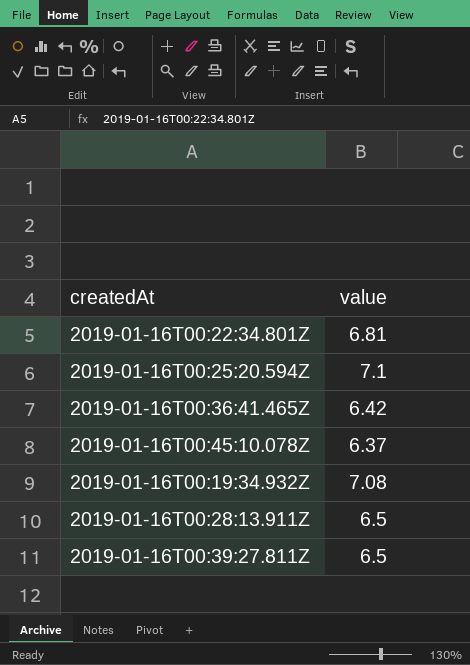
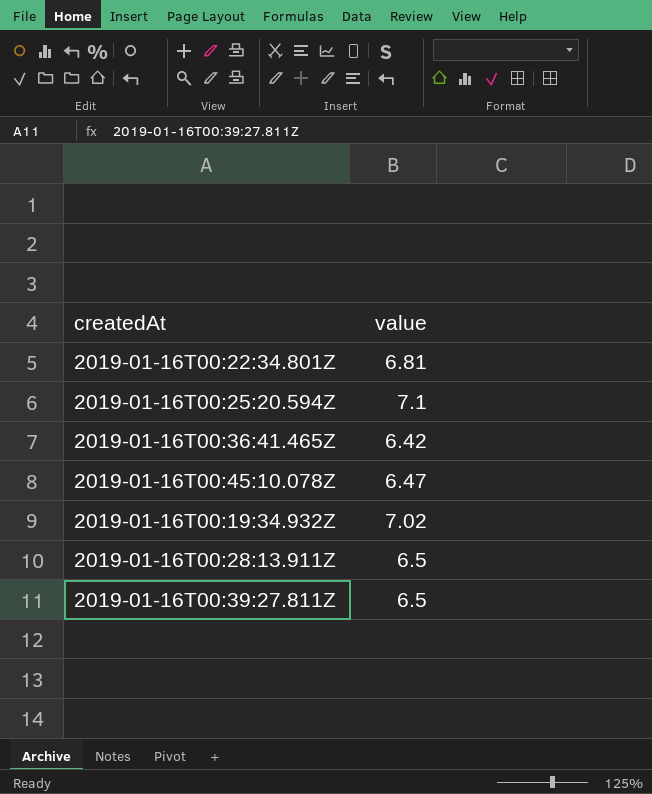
2019-01-16T00:45:10.078Z | value: 6.37 -> 6.47
2019-01-16T00:19:34.932Z | value: 7.08 -> 7.02

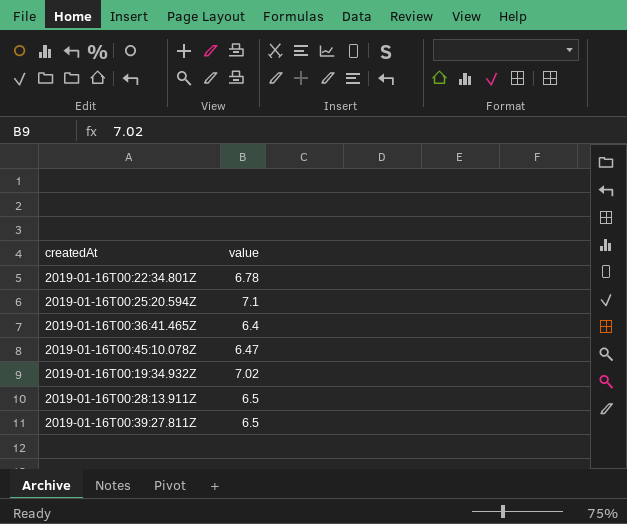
2019-01-16T00:22:34.801Z | value: 6.81 -> 6.78
2019-01-16T00:36:41.465Z | value: 6.42 -> 6.4

